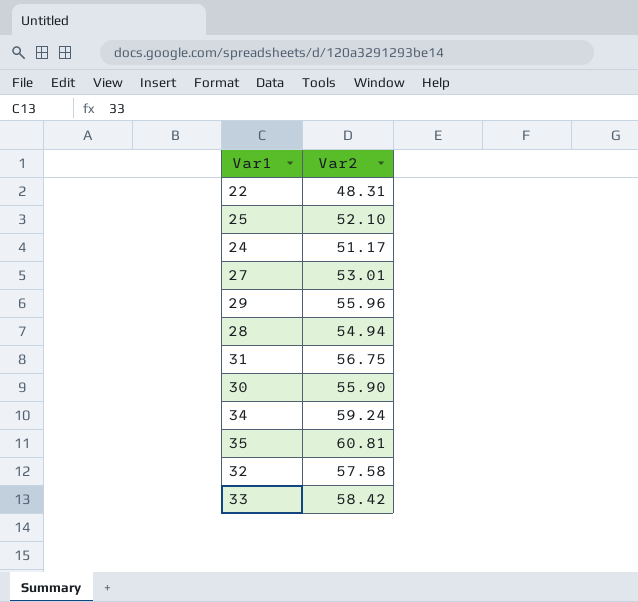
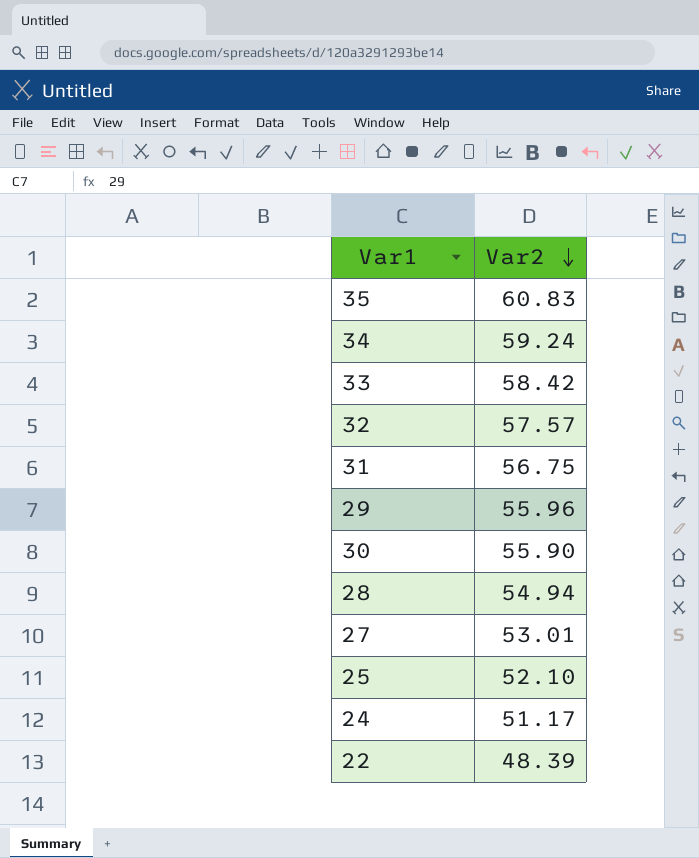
row order: none -> Var2 descending
35 | Var2: 60.81 -> 60.83
32 | Var2: 57.58 -> 57.57
22 | Var2: 48.31 -> 48.39

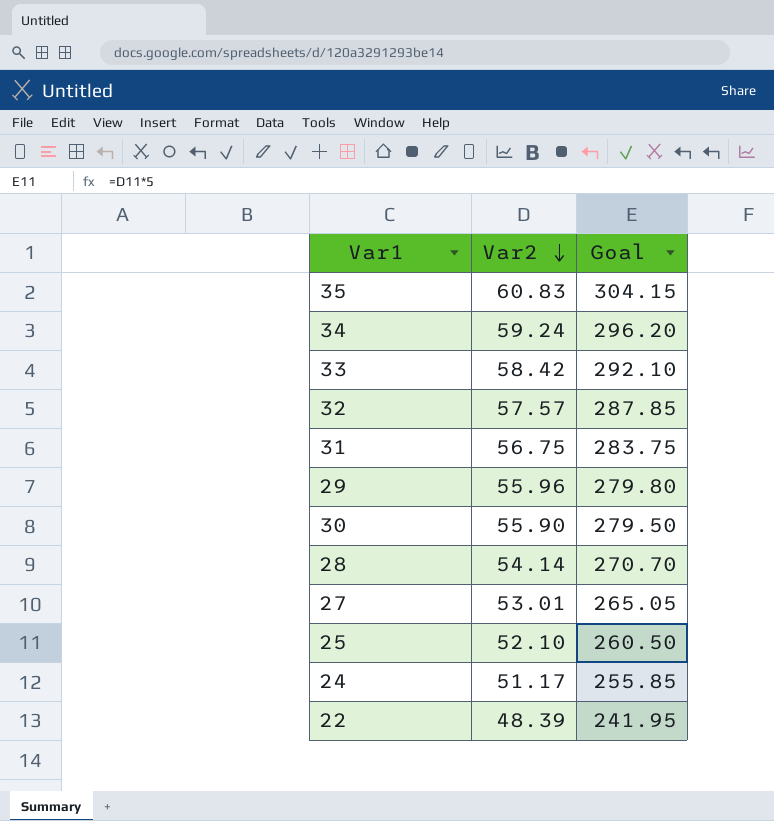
column Goal | formula: none -> [Var2] * 5
28 | Var2: 54.94 -> 54.14

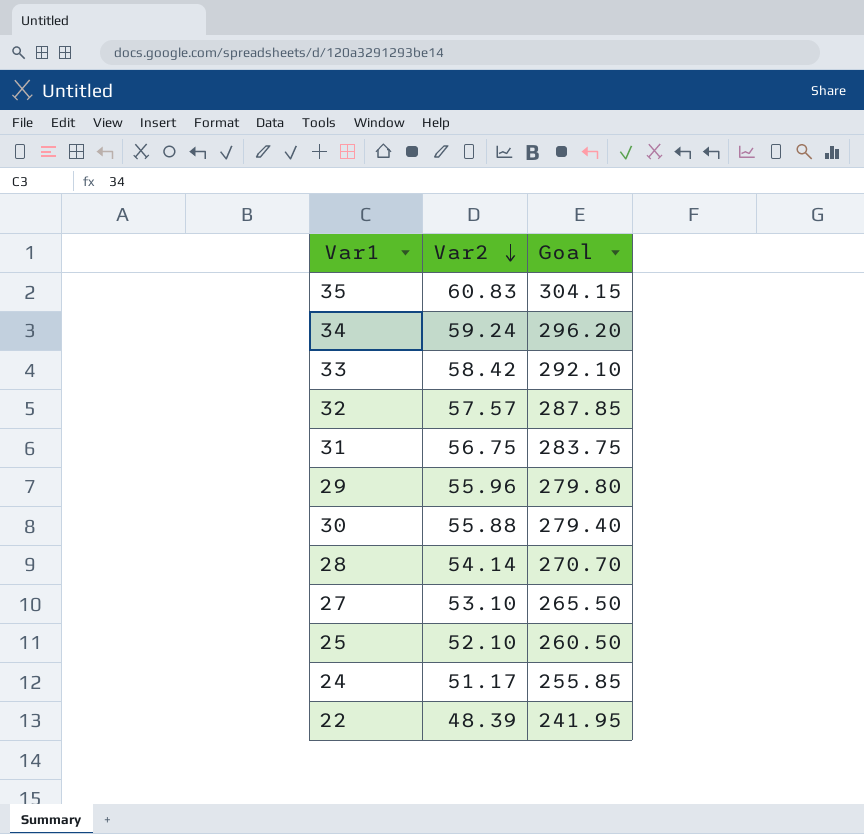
30 | Var2: 55.90 -> 55.88
30 | Goal: 279.50 -> 279.40
27 | Var2: 53.01 -> 53.10
27 | Goal: 265.05 -> 265.50

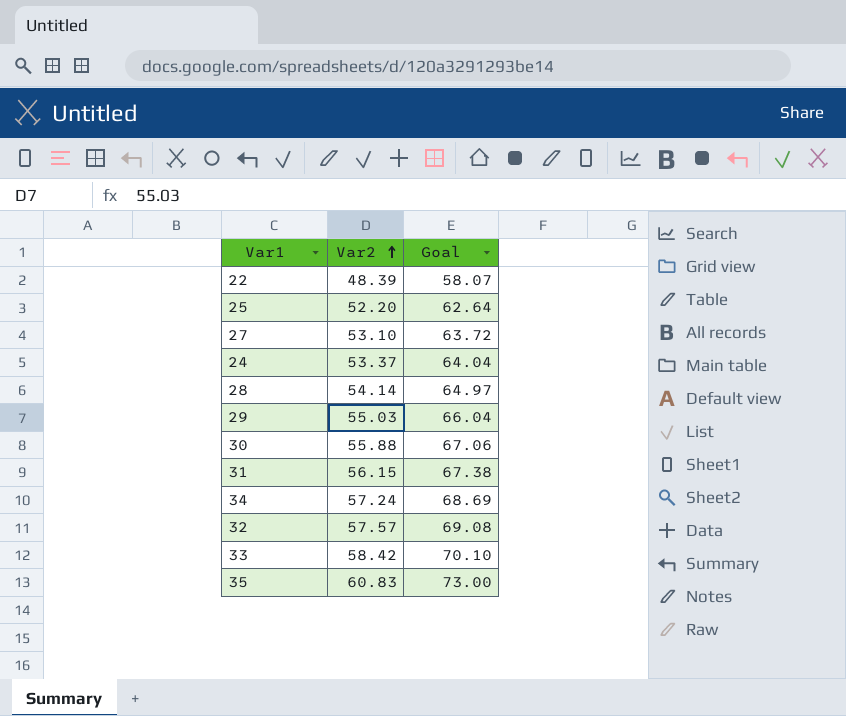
row order: Var2 descending -> Var2 ascending
column Goal | formula: [Var2] * 5 -> [Var2] * 1.2
25 | Var2: 52.10 -> 52.20
24 | Var2: 51.17 -> 53.37
29 | Var2: 55.96 -> 55.03
31 | Var2: 56.75 -> 56.15
34 | Var2: 59.24 -> 57.24

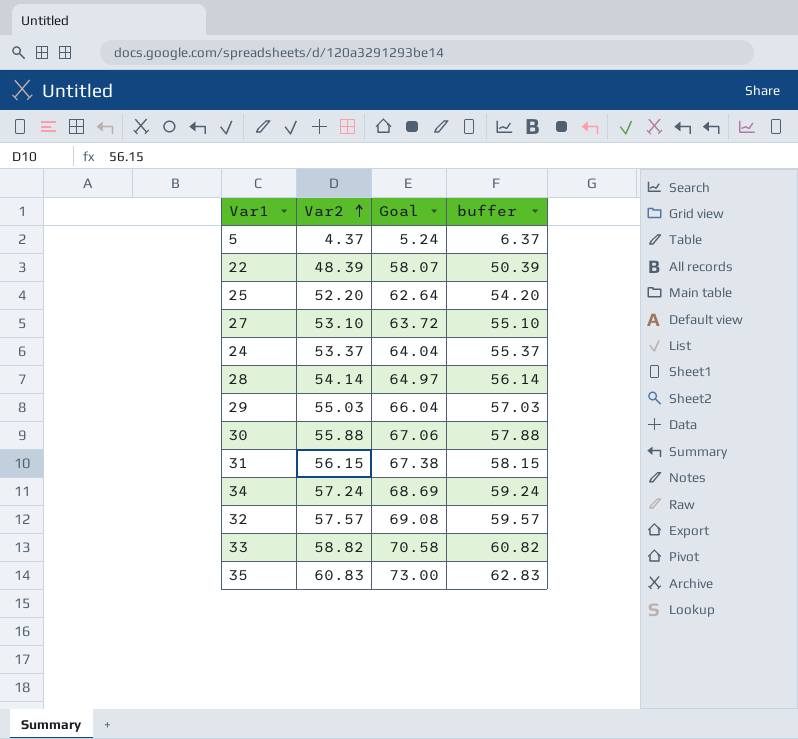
column buffer | formula: none -> [Var2] + 2
row 5: none -> 4.37 | 5.24 | 6.37
33 | Var2: 58.42 -> 58.82
33 | Goal: 70.10 -> 70.58

